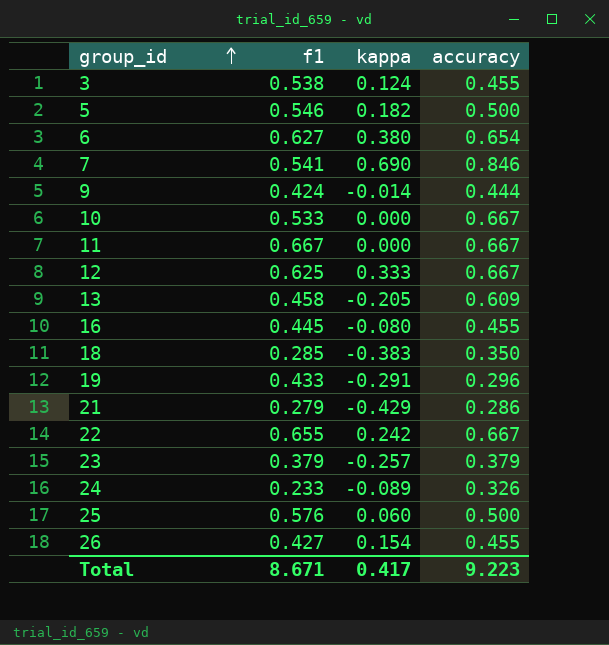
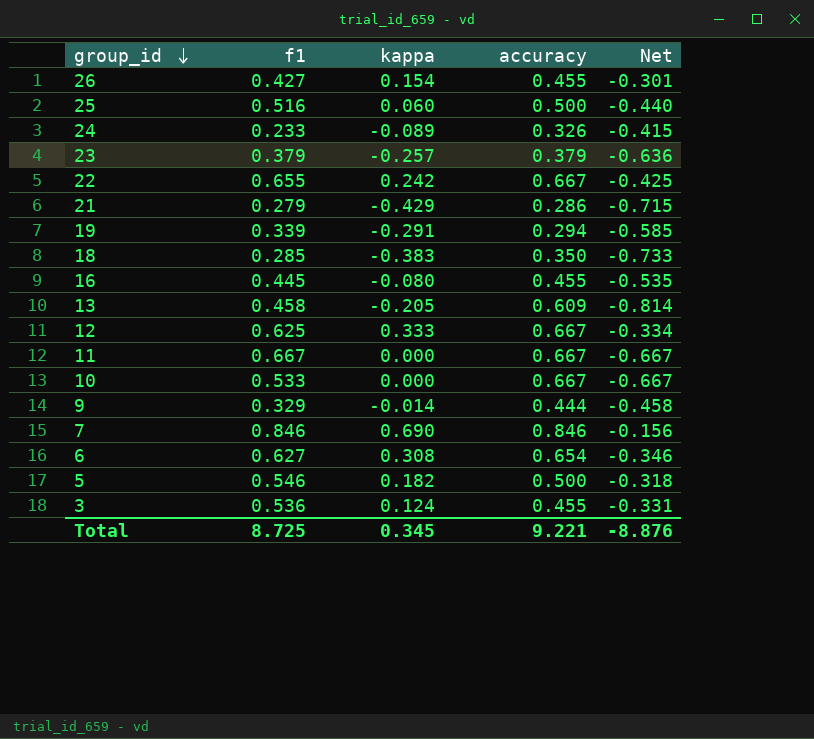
row order: group_id ascending -> group_id descending
column Net | formula: none -> [kappa] - [accuracy]
25 | f1: 0.576 -> 0.516
19 | f1: 0.433 -> 0.339
19 | accuracy: 0.296 -> 0.294
9 | f1: 0.424 -> 0.329
7 | f1: 0.541 -> 0.846
6 | kappa: 0.380 -> 0.308
3 | f1: 0.538 -> 0.536
Total | f1: 8.671 -> 8.725
Total | kappa: 0.417 -> 0.345
Total | accuracy: 9.223 -> 9.221

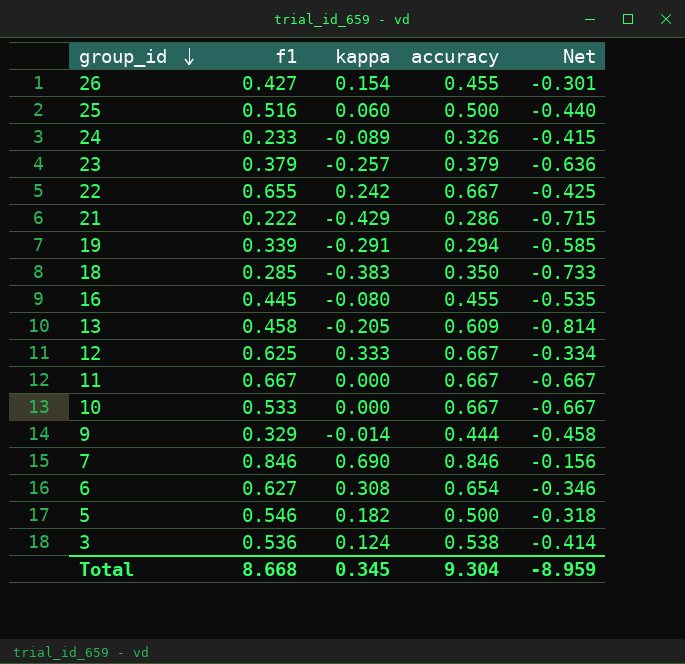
21 | f1: 0.279 -> 0.222
3 | accuracy: 0.455 -> 0.538
3 | Net: -0.331 -> -0.414
Total | f1: 8.725 -> 8.668
Total | accuracy: 9.221 -> 9.304
Total | Net: -8.876 -> -8.959

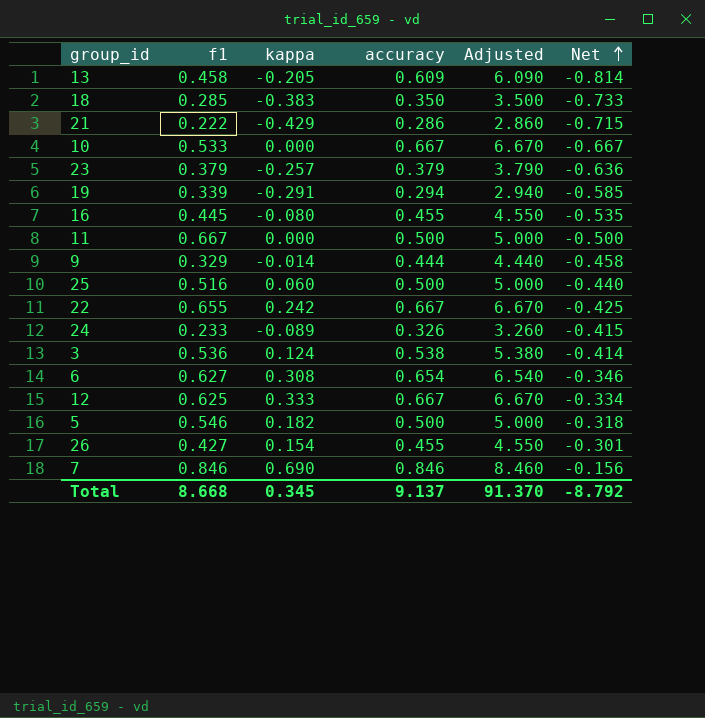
row order: group_id descending -> Net ascending
column Adjusted | formula: none -> [accuracy] * 10
11 | accuracy: 0.667 -> 0.500
11 | Net: -0.667 -> -0.500
Total | accuracy: 9.304 -> 9.137
Total | Net: -8.959 -> -8.792

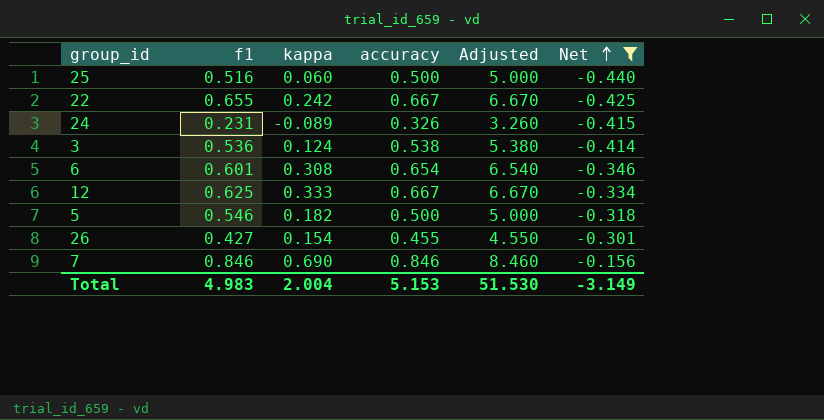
filter: none -> Net >= -0.440
24 | f1: 0.233 -> 0.231
6 | f1: 0.627 -> 0.601
Total | f1: 8.668 -> 4.983
Total | kappa: 0.345 -> 2.004
Total | accuracy: 9.137 -> 5.153
Total | Adjusted: 91.370 -> 51.530
Total | Net: -8.792 -> -3.149

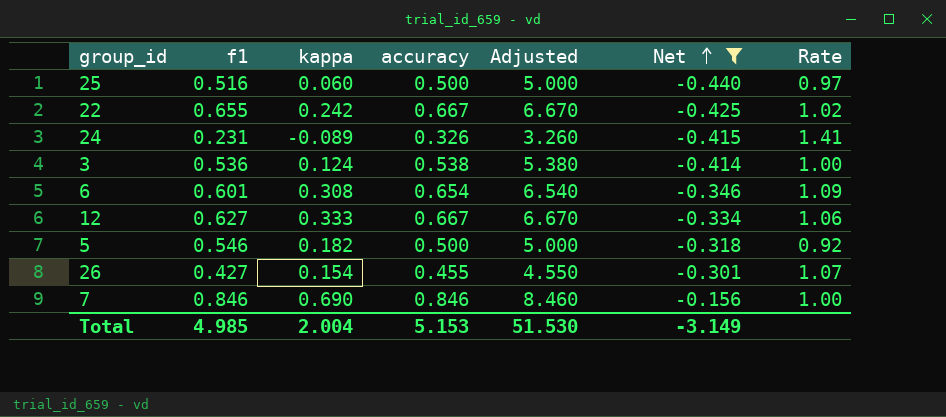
column Rate | formula: none -> [accuracy] / [f1]
12 | f1: 0.625 -> 0.627
Total | f1: 4.983 -> 4.985

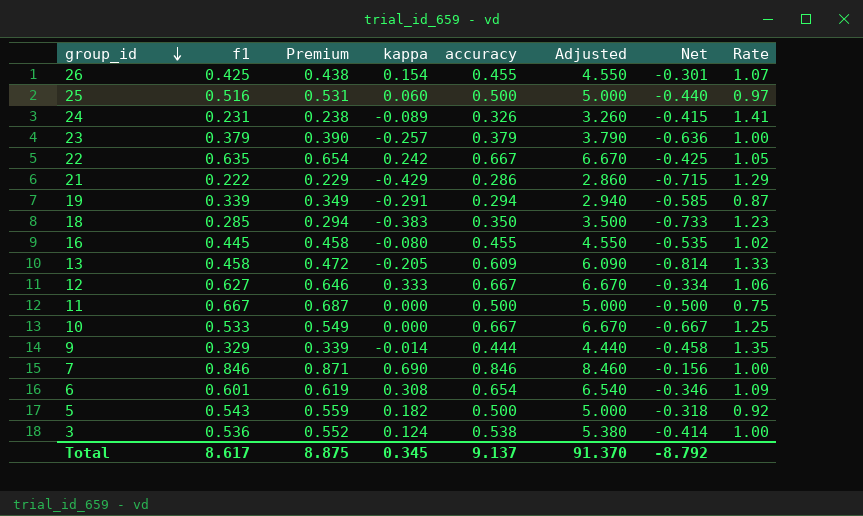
filter: Net >= -0.440 -> none
row order: Net ascending -> group_id descending
column Premium | formula: none -> [f1] * 1.03
26 | f1: 0.427 -> 0.425
22 | f1: 0.655 -> 0.635
22 | Rate: 1.02 -> 1.05
5 | f1: 0.546 -> 0.543
Total | f1: 4.985 -> 8.617
Total | kappa: 2.004 -> 0.345
Total | accuracy: 5.153 -> 9.137
Total | Adjusted: 51.530 -> 91.370
Total | Net: -3.149 -> -8.792

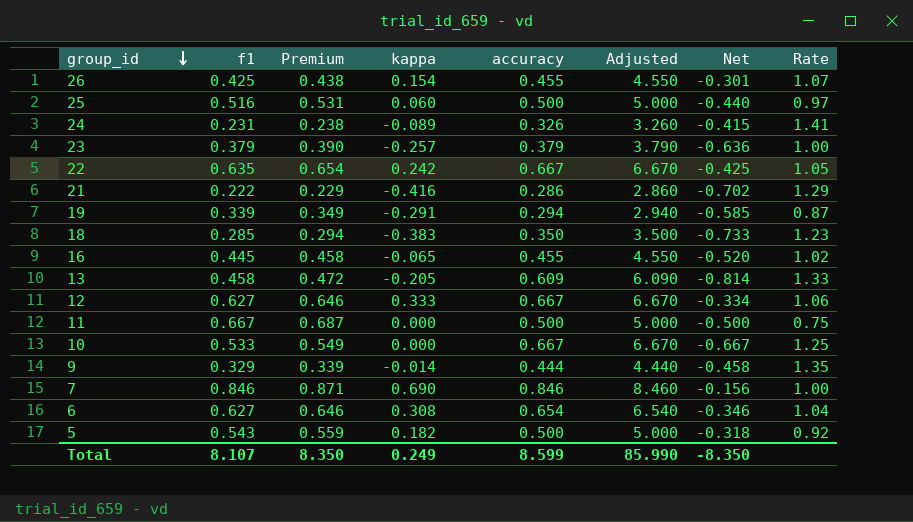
row 3: 0.536 | 0.552 | 0.124 | 0.538 | 5.380 | -0.414 | 1.00 -> none
21 | kappa: -0.429 -> -0.416
21 | Net: -0.715 -> -0.702
16 | kappa: -0.080 -> -0.065
16 | Net: -0.535 -> -0.520
6 | f1: 0.601 -> 0.627
6 | Premium: 0.619 -> 0.646
6 | Rate: 1.09 -> 1.04
Total | f1: 8.617 -> 8.107
Total | Premium: 8.875 -> 8.350
Total | kappa: 0.345 -> 0.249
Total | accuracy: 9.137 -> 8.599
Total | Adjusted: 91.370 -> 85.990
Total | Net: -8.792 -> -8.350

